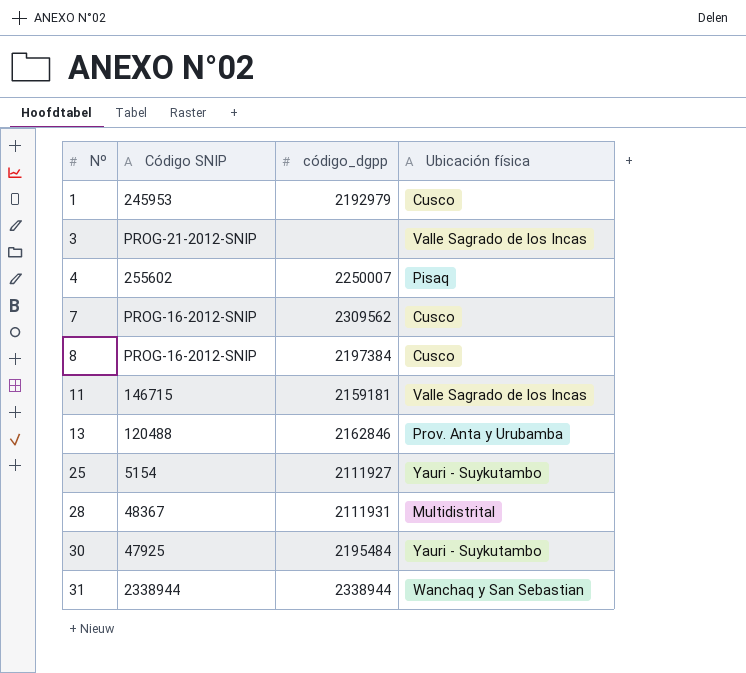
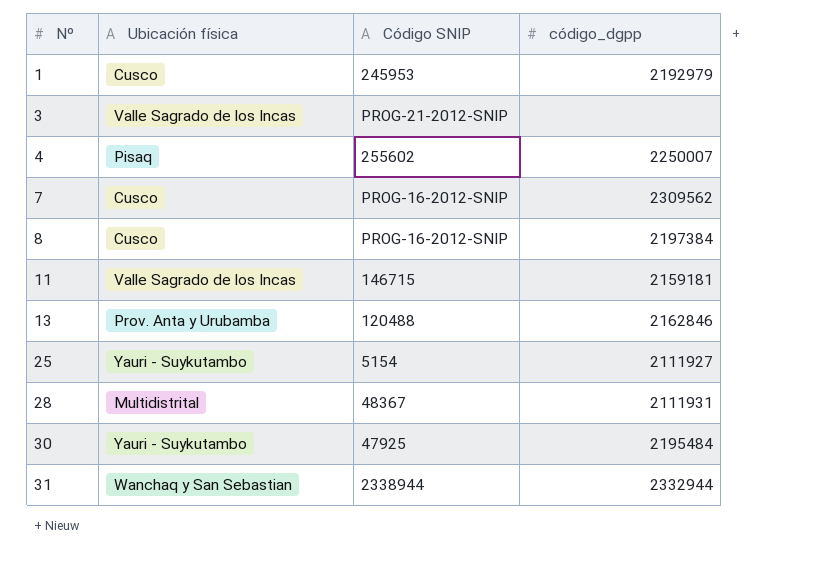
column Ubicación física | position: 4 -> 2
31 | código_dgpp: 2338944 -> 2332944

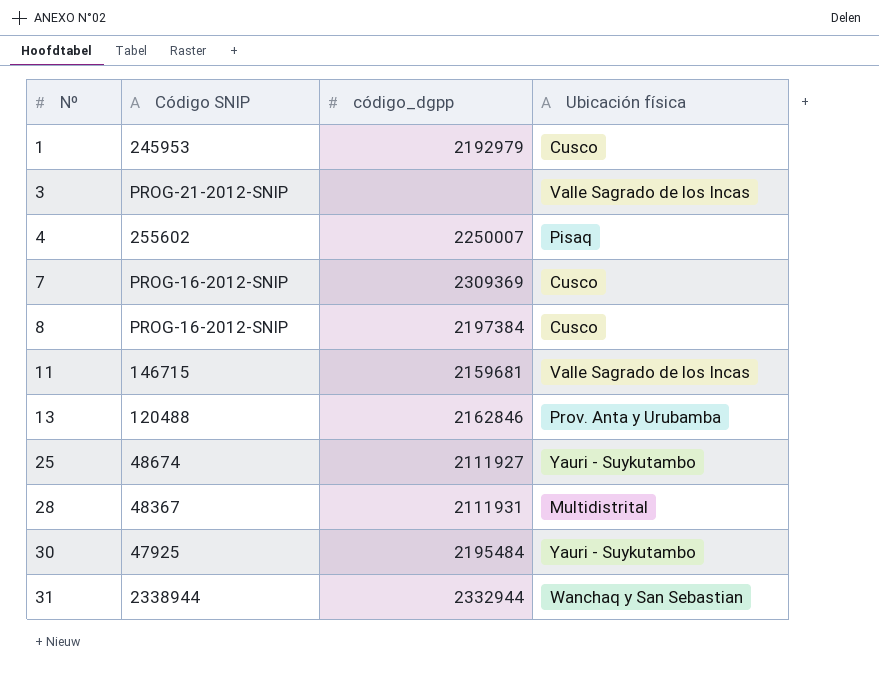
column Ubicación física | position: 2 -> 4
7 | código_dgpp: 2309562 -> 2309369
11 | código_dgpp: 2159181 -> 2159681
25 | Código SNIP: 5154 -> 48674

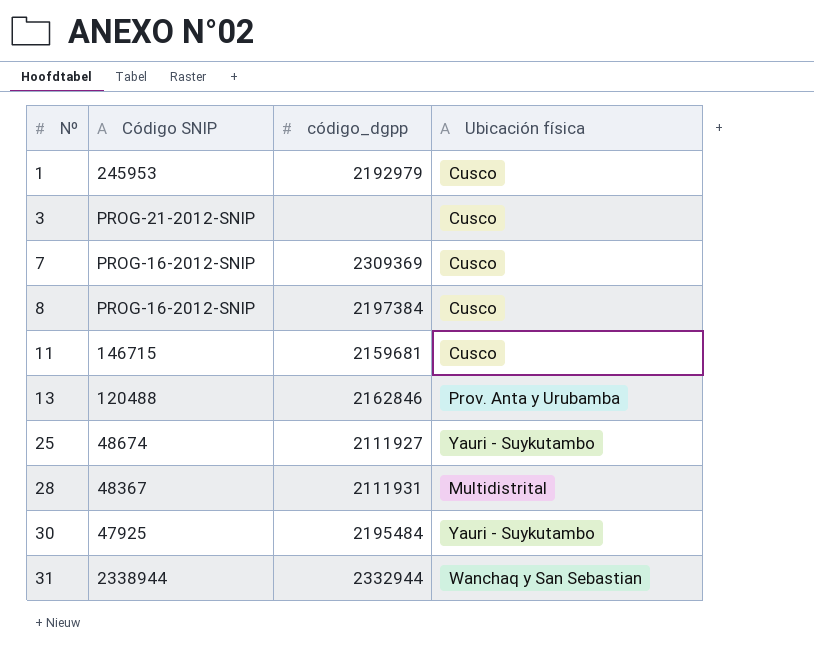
row 4: 255602 | 2250007 | Pisaq -> none
3 | Ubicación física: Valle Sagrado de los Incas -> Cusco
11 | Ubicación física: Valle Sagrado de los Incas -> Cusco

